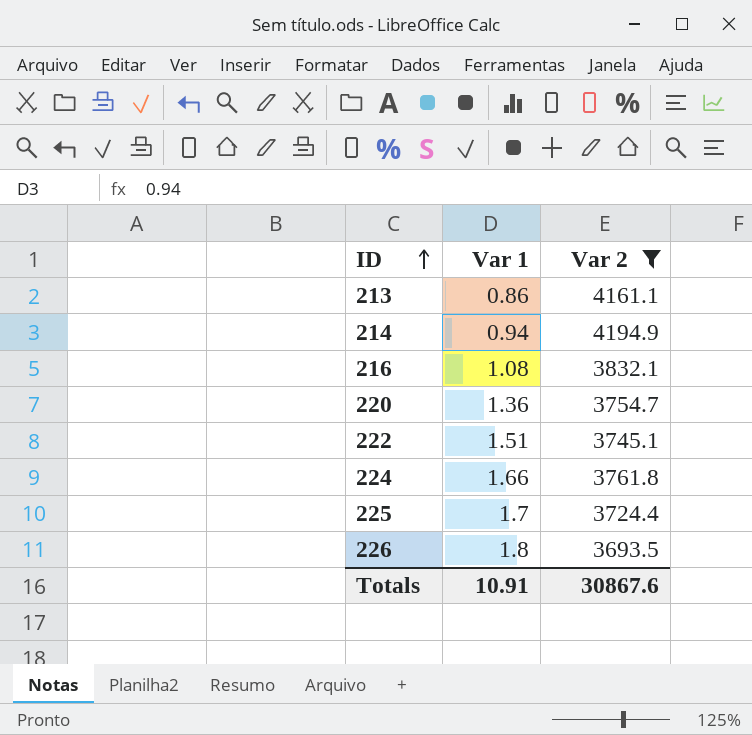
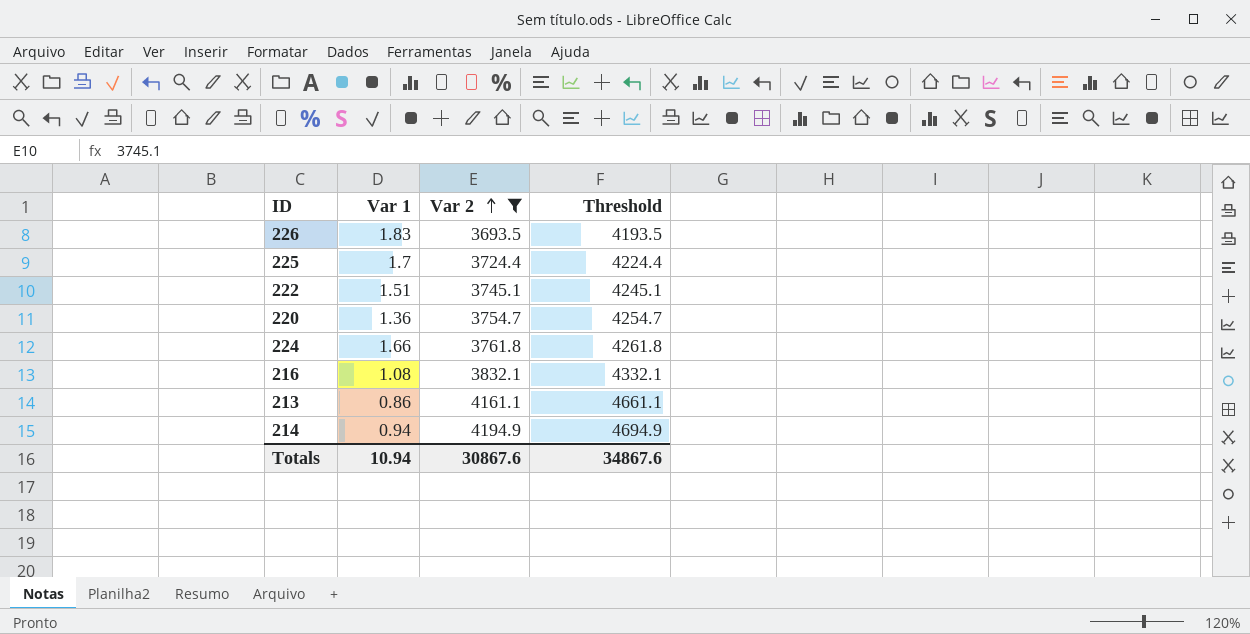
row order: ID ascending -> Var 2 ascending
column Threshold | formula: none -> [Var 2] + 500
226 | Var 1: 1.8 -> 1.83
Totals | Var 1: 10.91 -> 10.94

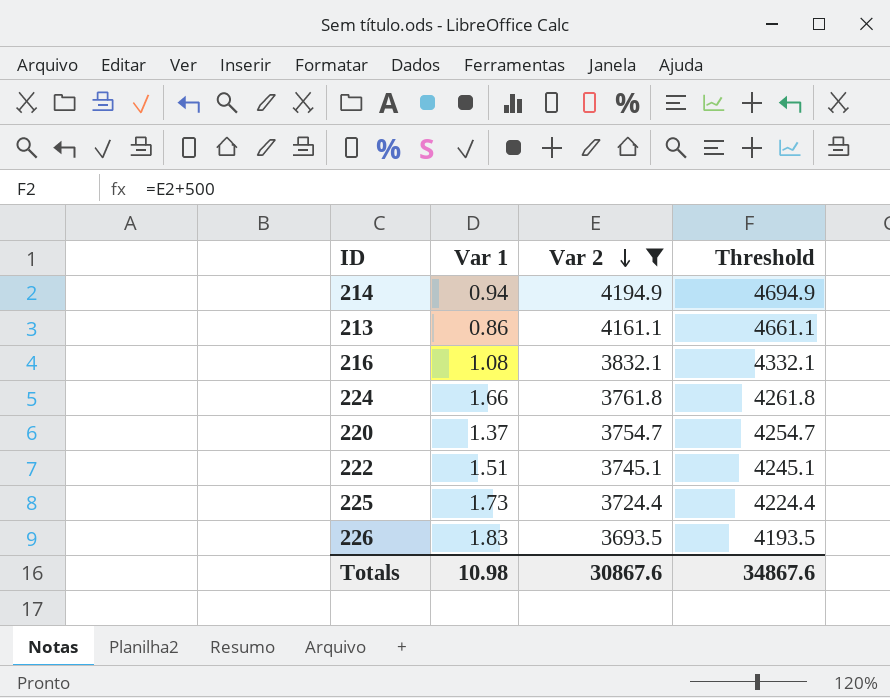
row order: Var 2 ascending -> Var 2 descending
220 | Var 1: 1.36 -> 1.37
225 | Var 1: 1.7 -> 1.73
Totals | Var 1: 10.94 -> 10.98

